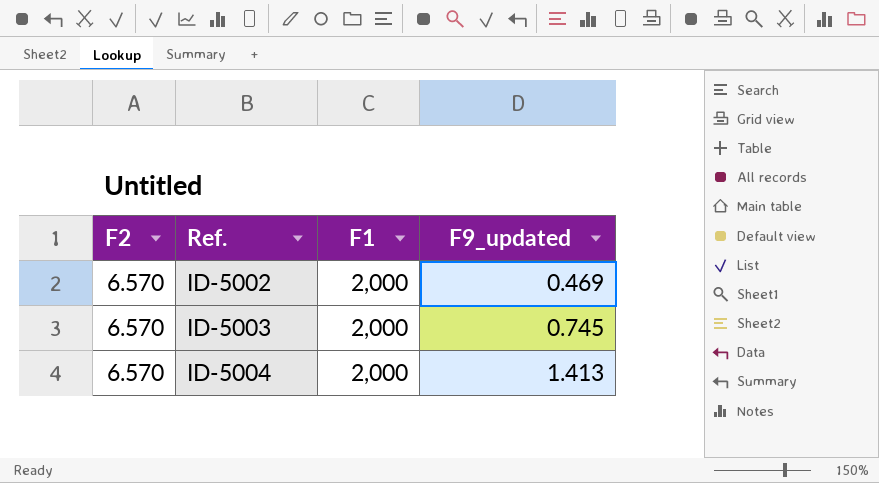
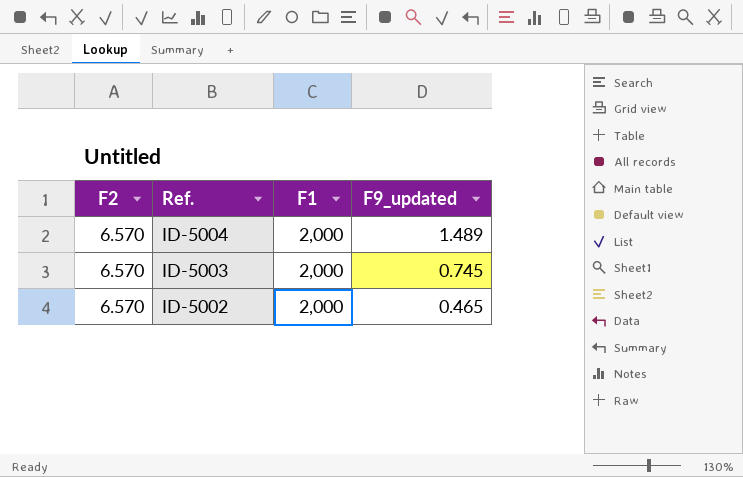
row order: Ref. ascending -> Ref. descending
ID-5004 | F9_updated: 1.413 -> 1.489
ID-5002 | F9_updated: 0.469 -> 0.465

